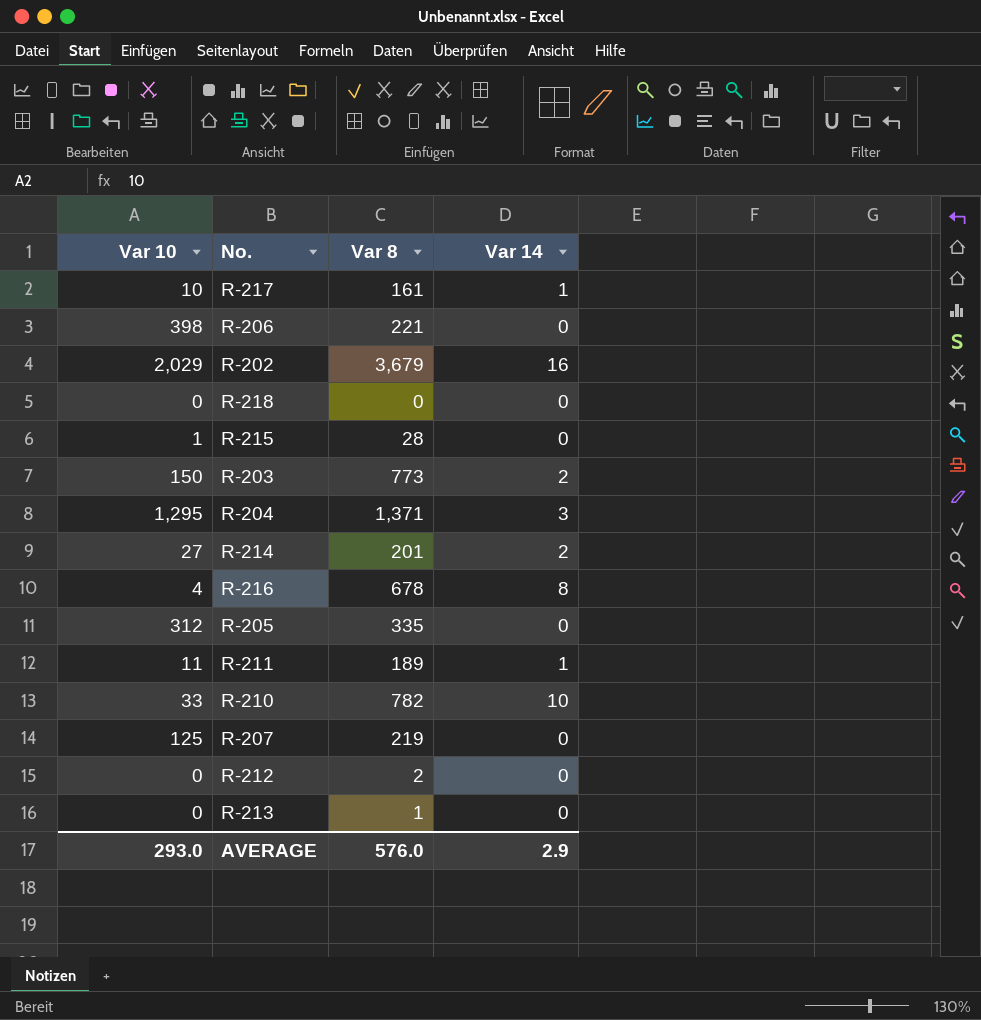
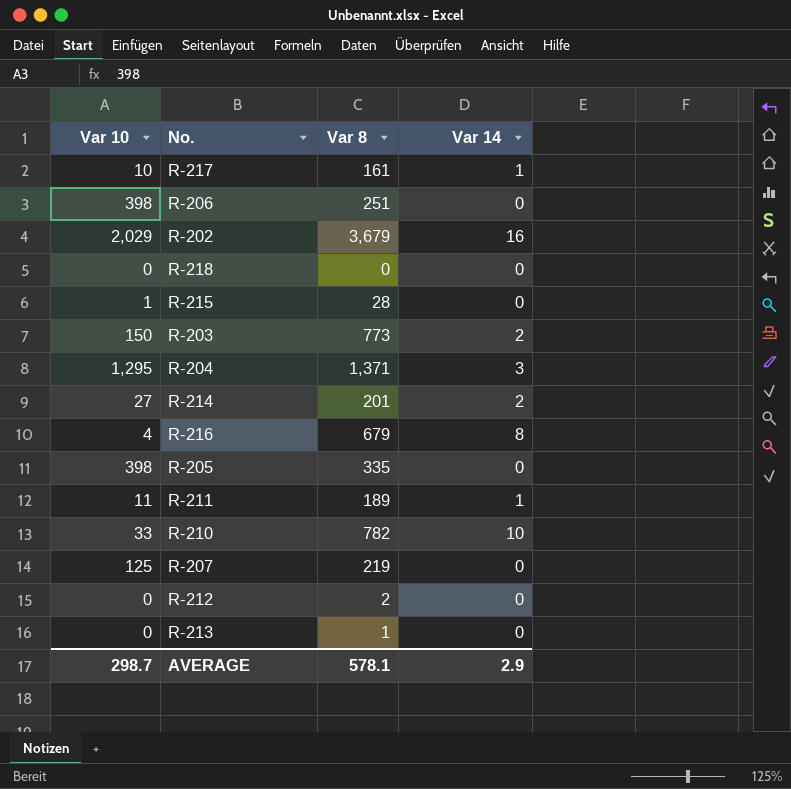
R-206 | Var 8: 221 -> 251
R-216 | Var 8: 678 -> 679
R-205 | Var 10: 312 -> 398
AVERAGE | Var 10: 293.0 -> 298.7
AVERAGE | Var 8: 576.0 -> 578.1

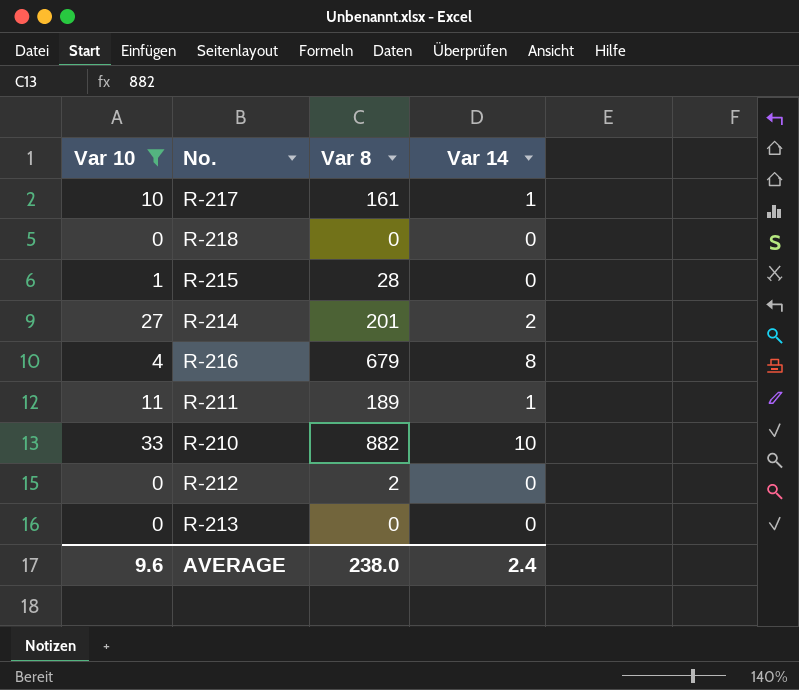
filter: none -> Var 10 <= 33
R-210 | Var 8: 782 -> 882
R-213 | Var 8: 1 -> 0
AVERAGE | Var 10: 298.7 -> 9.6
AVERAGE | Var 8: 578.1 -> 238.0
AVERAGE | Var 14: 2.9 -> 2.4

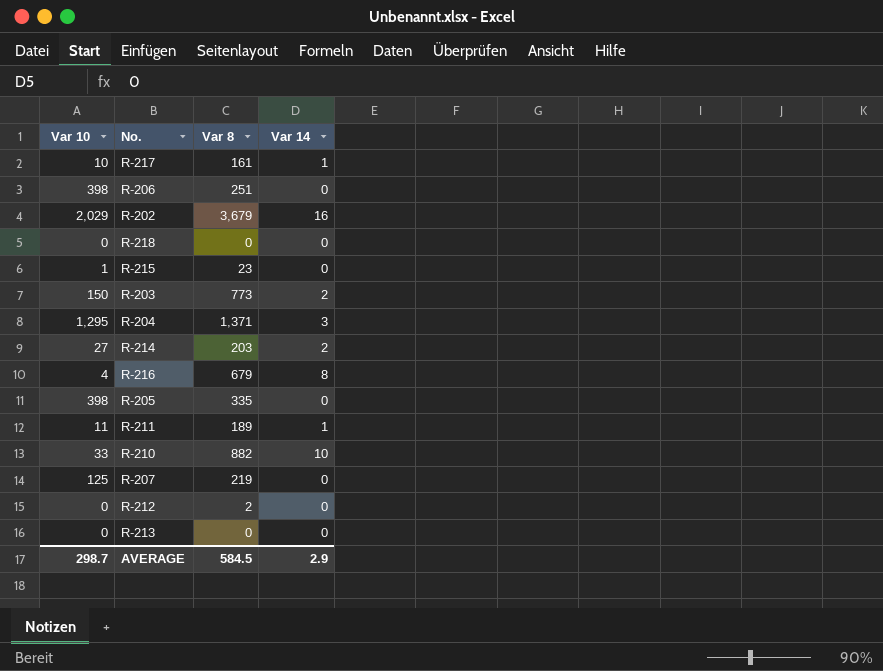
filter: Var 10 <= 33 -> none
R-215 | Var 8: 28 -> 23
R-214 | Var 8: 201 -> 203
AVERAGE | Var 10: 9.6 -> 298.7
AVERAGE | Var 8: 238.0 -> 584.5
AVERAGE | Var 14: 2.4 -> 2.9

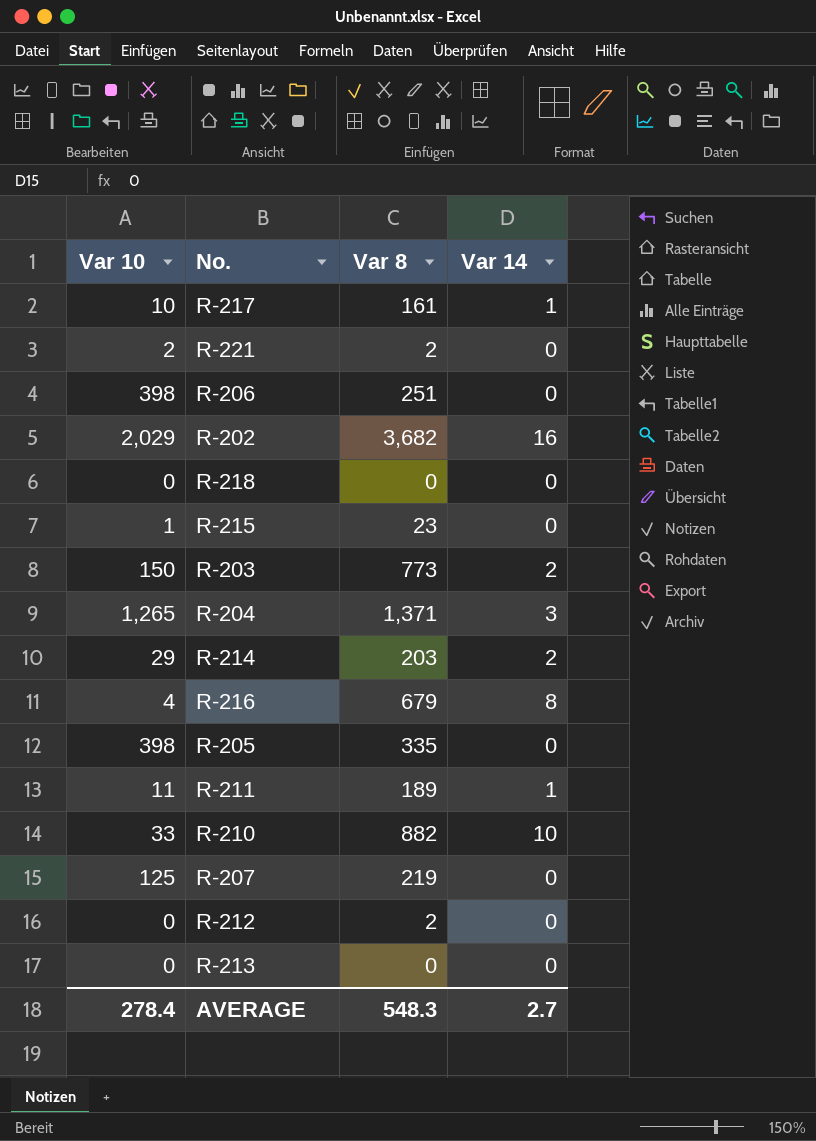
row R-221: none -> 2 | 2 | 0
R-202 | Var 8: 3,679 -> 3,682
R-204 | Var 10: 1,295 -> 1,265
R-214 | Var 10: 27 -> 29
AVERAGE | Var 10: 298.7 -> 278.4
AVERAGE | Var 8: 584.5 -> 548.3
AVERAGE | Var 14: 2.9 -> 2.7

